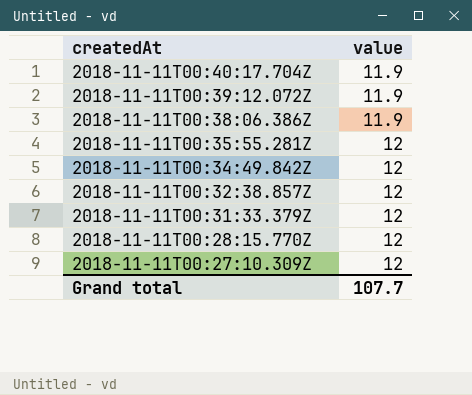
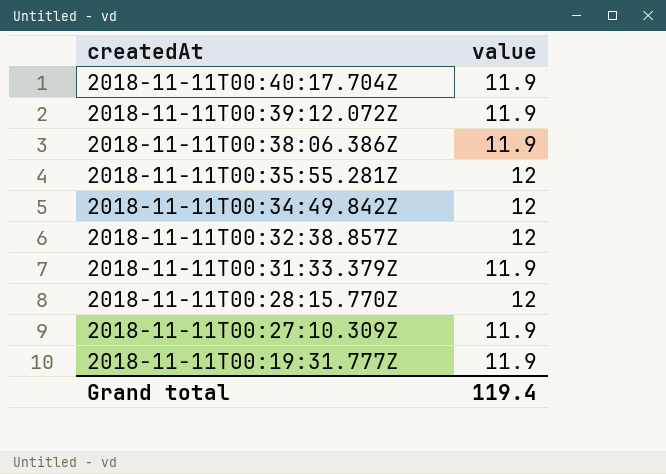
2018-11-11T00:31:33.379Z | value: 12 -> 11.9
2018-11-11T00:27:10.309Z | value: 12 -> 11.9
row 2018-11-11T00:19:31.777Z: none -> 11.9
Grand total | value: 107.7 -> 119.4

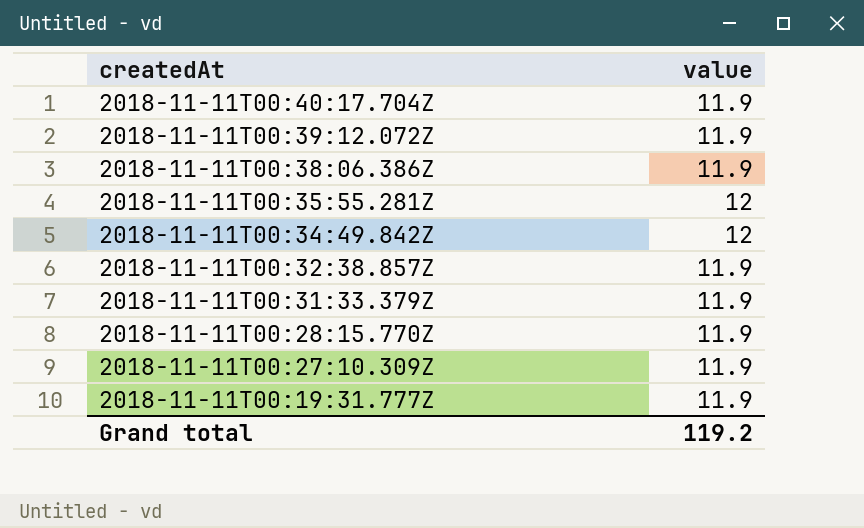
2018-11-11T00:32:38.857Z | value: 12 -> 11.9
2018-11-11T00:28:15.770Z | value: 12 -> 11.9
Grand total | value: 119.4 -> 119.2

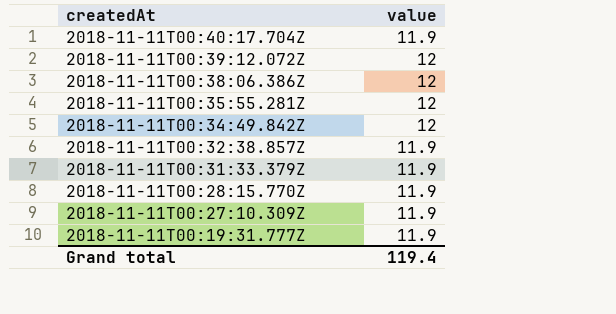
2018-11-11T00:39:12.072Z | value: 11.9 -> 12
2018-11-11T00:38:06.386Z | value: 11.9 -> 12
Grand total | value: 119.2 -> 119.4

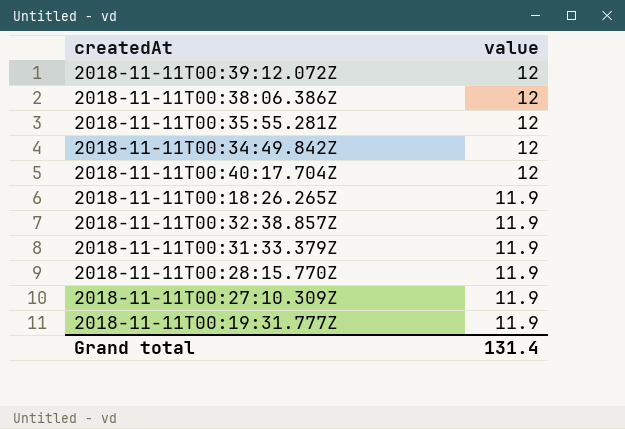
row order: createdAt descending -> value descending
2018-11-11T00:40:17.704Z | value: 11.9 -> 12
row 2018-11-11T00:18:26.265Z: none -> 11.9
Grand total | value: 119.4 -> 131.4

